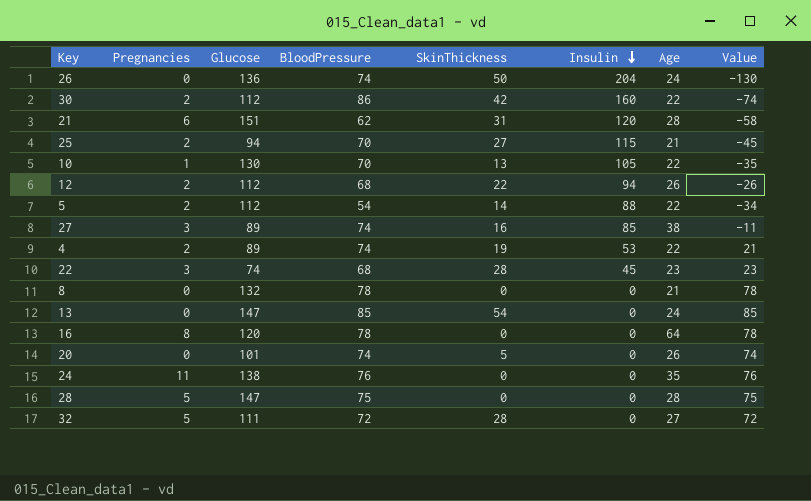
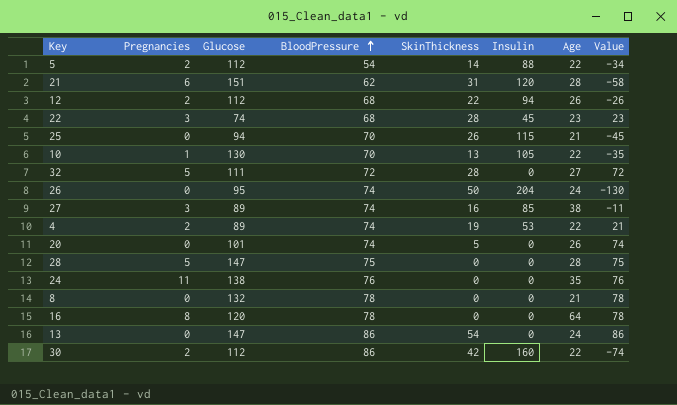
row order: Insulin descending -> BloodPressure ascending
25 | Pregnancies: 2 -> 0
25 | SkinThickness: 27 -> 26
26 | Glucose: 136 -> 95
13 | BloodPressure: 85 -> 86
13 | Value: 85 -> 86

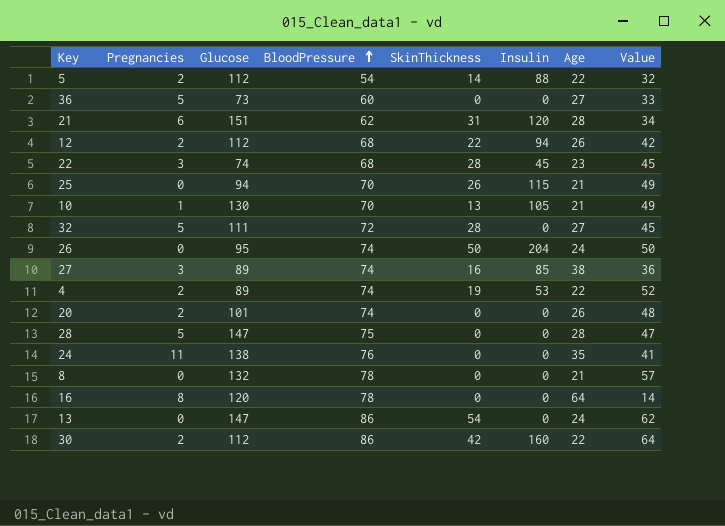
column Value | formula: [BloodPressure] - [Insulin] -> [BloodPressure] - [Age]
row 36: none -> 5 | 73 | 60 | 0 | 0 | 27 | 33
10 | Age: 22 -> 21
20 | Pregnancies: 0 -> 2
20 | SkinThickness: 5 -> 0

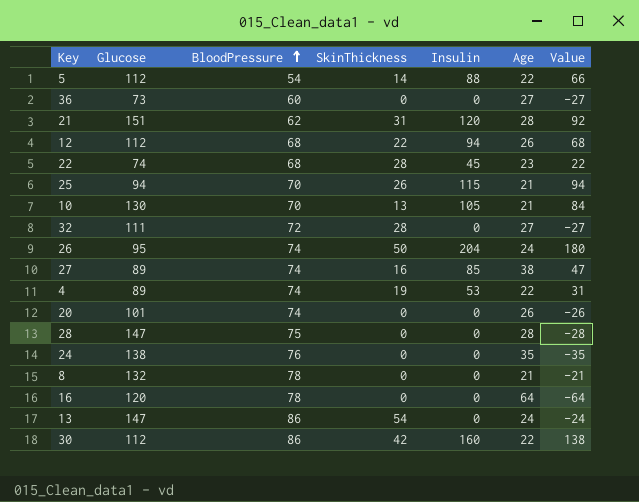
column Pregnancies | position: 2 -> none
column Value | formula: [BloodPressure] - [Age] -> [Insulin] - [Age]

